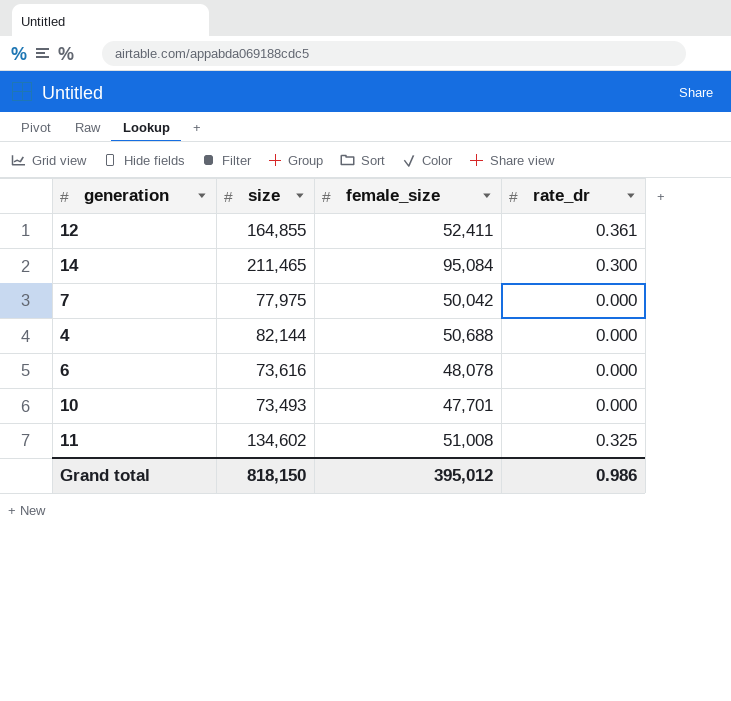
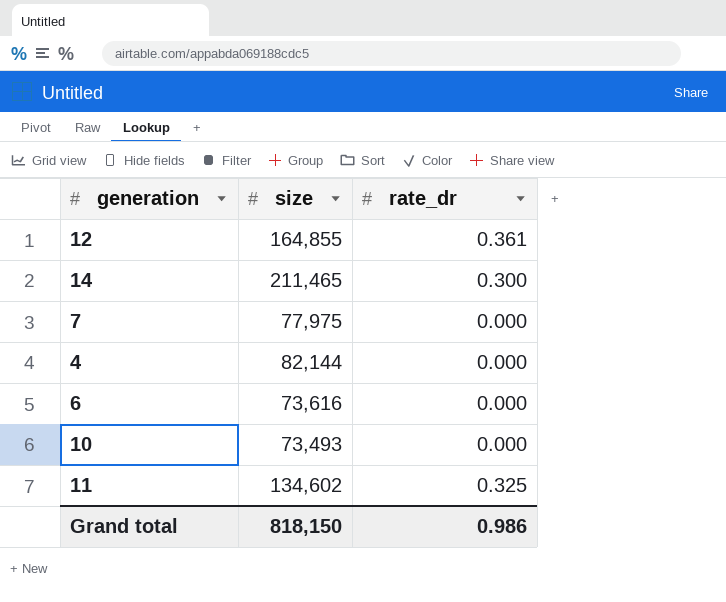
column female_size | position: 3 -> none

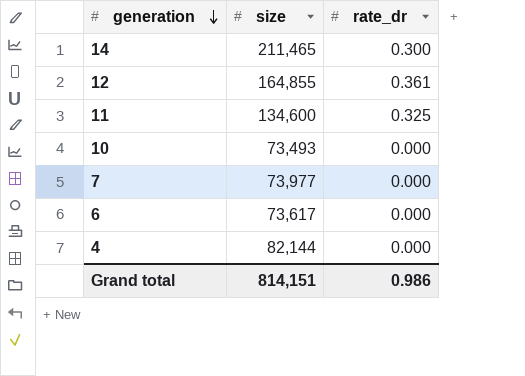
row order: none -> generation descending
11 | size: 134,602 -> 134,600
7 | size: 77,975 -> 73,977
6 | size: 73,616 -> 73,617
Grand total | size: 818,150 -> 814,151

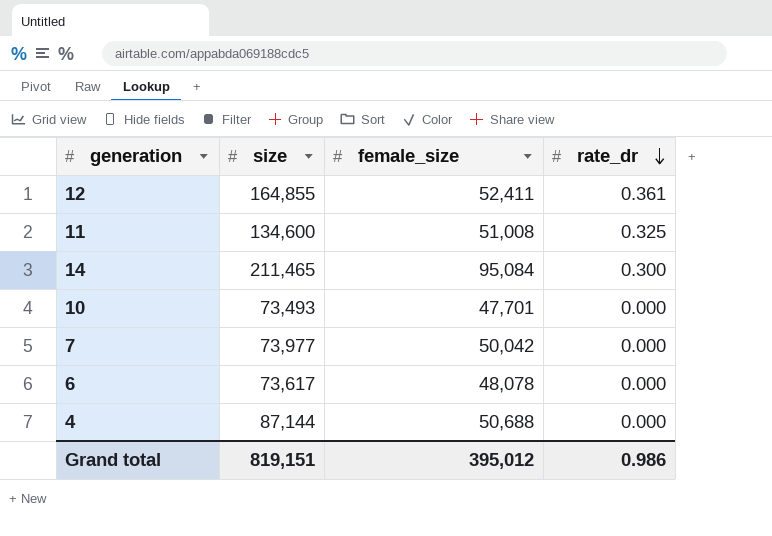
row order: generation descending -> rate_dr descending
column female_size | position: none -> 3
4 | size: 82,144 -> 87,144
Grand total | size: 814,151 -> 819,151

